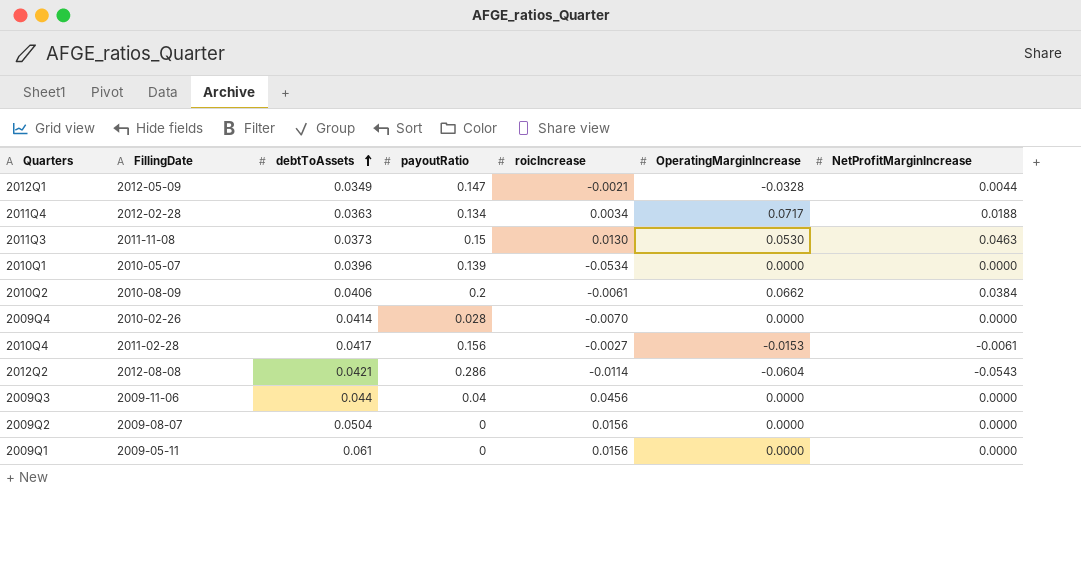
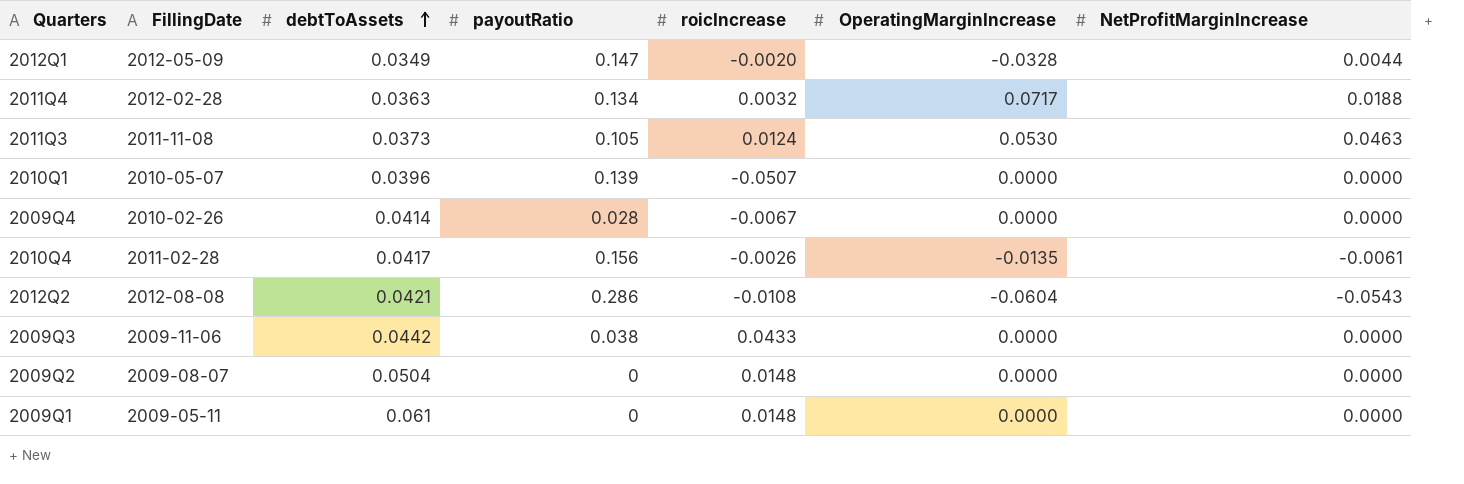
row 2010Q2: 2010-08-09 | 0.0406 | 0.2 | -0.0061 | 0.0662 | 0.0384 -> none
2012Q1 | roicIncrease: -0.0021 -> -0.0020
2011Q4 | roicIncrease: 0.0034 -> 0.0032
2011Q3 | payoutRatio: 0.15 -> 0.105
2011Q3 | roicIncrease: 0.0130 -> 0.0124
2010Q1 | roicIncrease: -0.0534 -> -0.0507
2009Q4 | roicIncrease: -0.0070 -> -0.0067
2010Q4 | roicIncrease: -0.0027 -> -0.0026
2010Q4 | OperatingMarginIncrease: -0.0153 -> -0.0135
2012Q2 | roicIncrease: -0.0114 -> -0.0108
2009Q3 | debtToAssets: 0.044 -> 0.0442
2009Q3 | payoutRatio: 0.04 -> 0.038
2009Q3 | roicIncrease: 0.0456 -> 0.0433
2009Q2 | roicIncrease: 0.0156 -> 0.0148
2009Q1 | roicIncrease: 0.0156 -> 0.0148

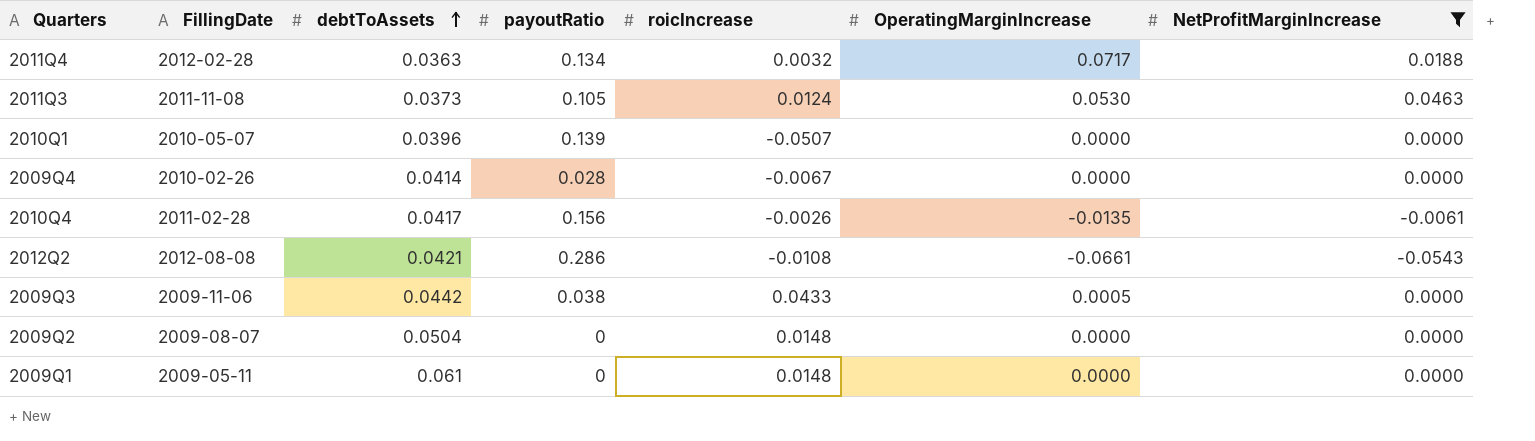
filter: none -> NetProfitMarginIncrease != 0.0044
2012Q2 | OperatingMarginIncrease: -0.0604 -> -0.0661
2009Q3 | OperatingMarginIncrease: 0.0000 -> 0.0005

